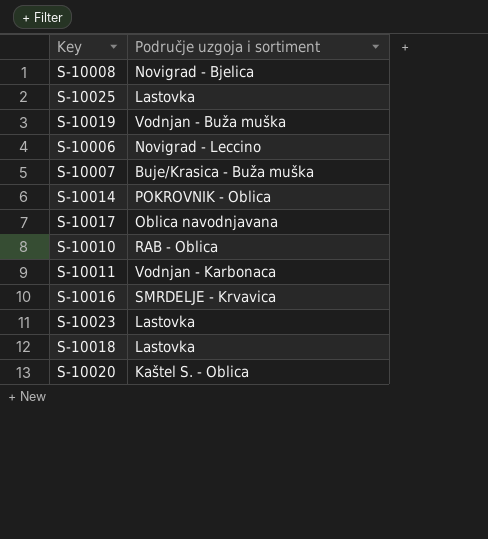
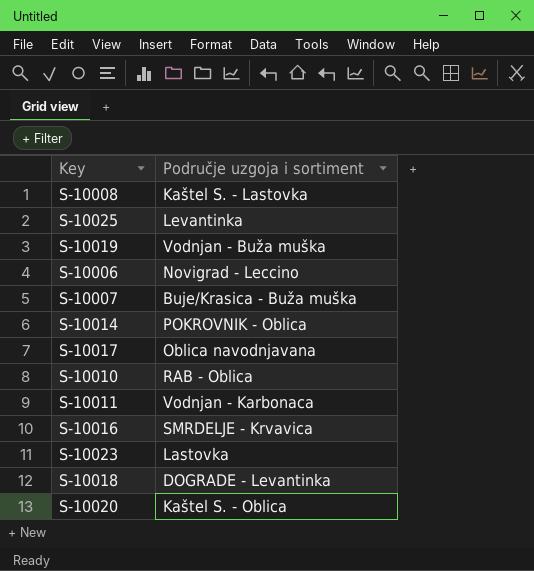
S-10008 | Područje uzgoja i sortiment: Novigrad - Bjelica -> Kaštel S. - Lastovka
S-10025 | Područje uzgoja i sortiment: Lastovka -> Levantinka
S-10018 | Područje uzgoja i sortiment: Lastovka -> DOGRADE - Levantinka

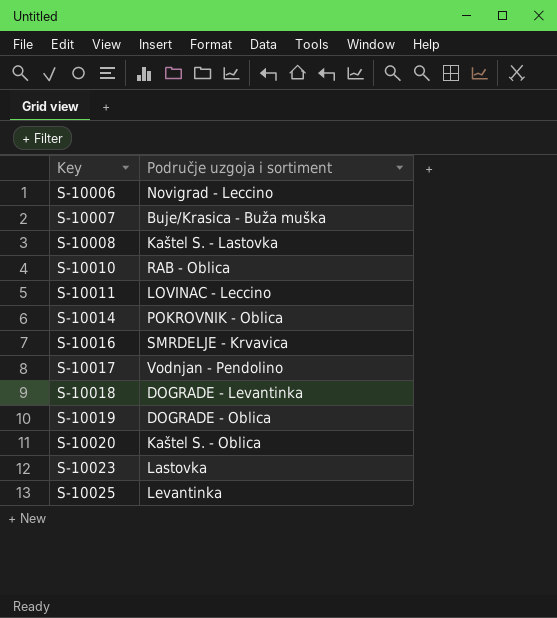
row order: none -> Key ascending
S-10011 | Područje uzgoja i sortiment: Vodnjan - Karbonaca -> LOVINAC - Leccino
S-10017 | Područje uzgoja i sortiment: Oblica navodnjavana -> Vodnjan - Pendolino
S-10019 | Područje uzgoja i sortiment: Vodnjan - Buža muška -> DOGRADE - Oblica

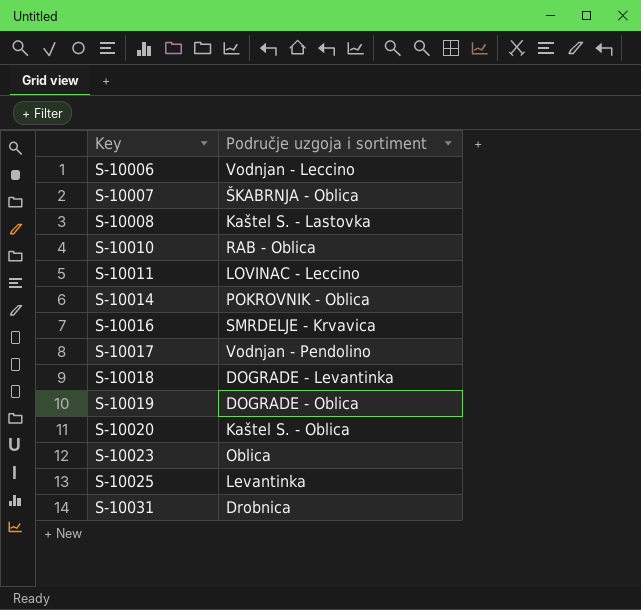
S-10006 | Područje uzgoja i sortiment: Novigrad - Leccino -> Vodnjan - Leccino
S-10007 | Područje uzgoja i sortiment: Buje/Krasica - Buža muška -> ŠKABRNJA - Oblica
S-10023 | Područje uzgoja i sortiment: Lastovka -> Oblica
row S-10031: none -> Drobnica

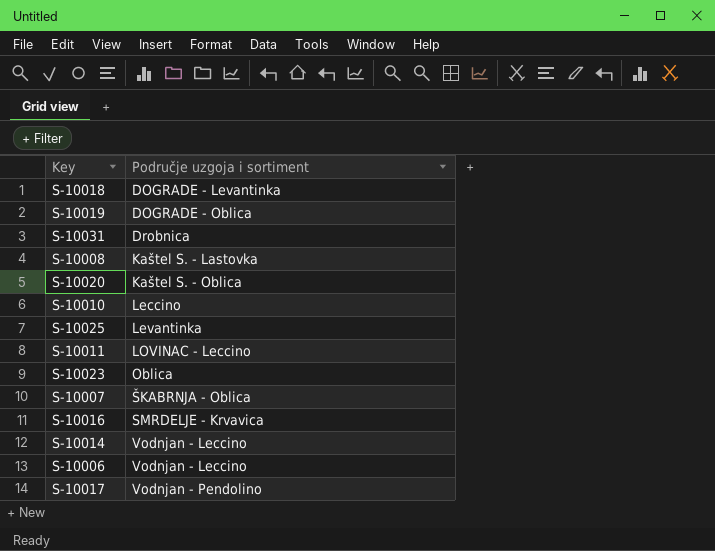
row order: Key ascending -> Područje uzgoja i sortiment ascending
S-10010 | Područje uzgoja i sortiment: RAB - Oblica -> Leccino
S-10014 | Područje uzgoja i sortiment: POKROVNIK - Oblica -> Vodnjan - Leccino

